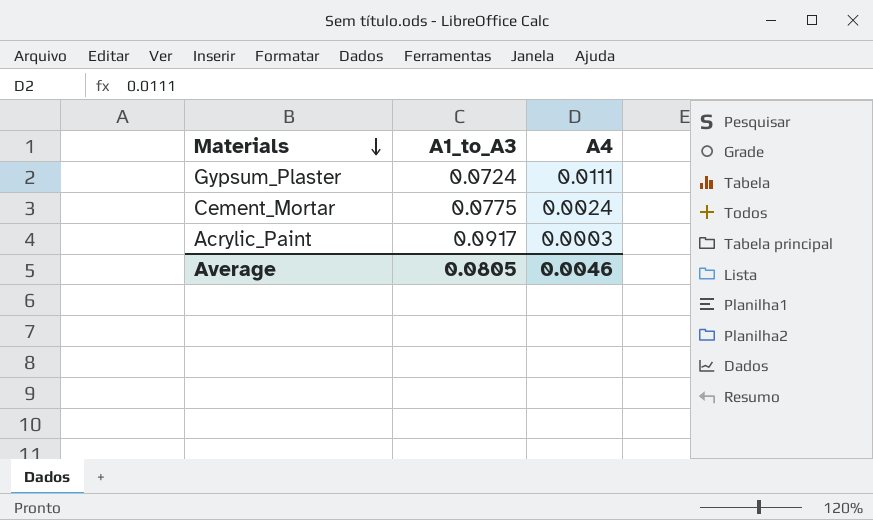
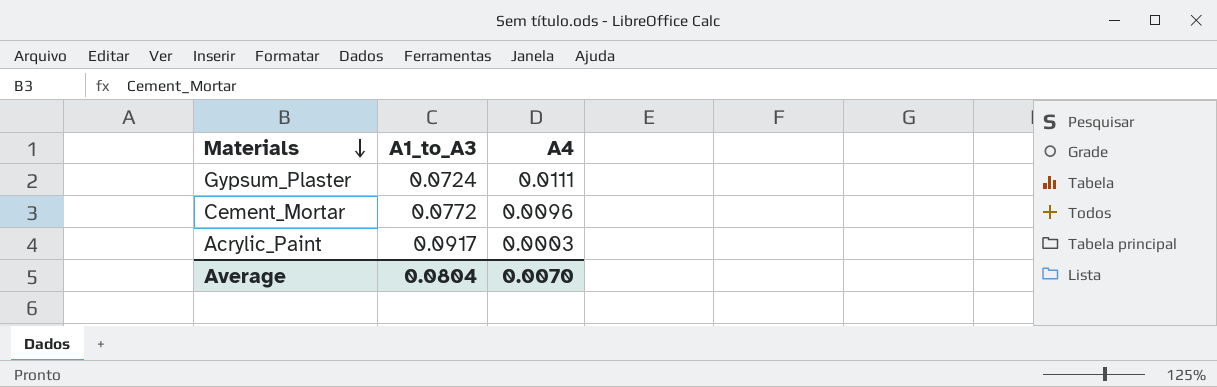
Cement_Mortar | A1_to_A3: 0.0775 -> 0.0772
Cement_Mortar | A4: 0.0024 -> 0.0096
Average | A1_to_A3: 0.0805 -> 0.0804
Average | A4: 0.0046 -> 0.0070

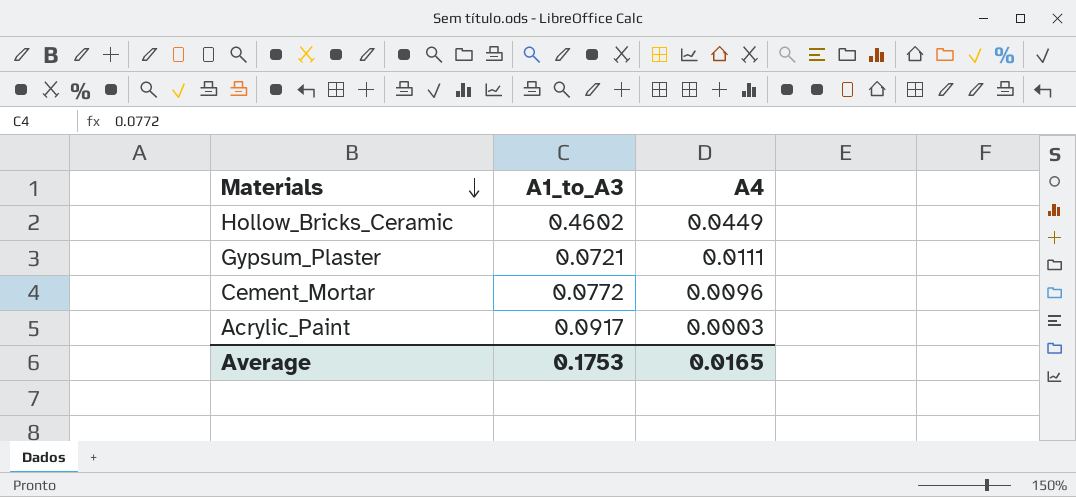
row Hollow_Bricks_Ceramic: none -> 0.4602 | 0.0449
Gypsum_Plaster | A1_to_A3: 0.0724 -> 0.0721
Average | A1_to_A3: 0.0804 -> 0.1753
Average | A4: 0.0070 -> 0.0165

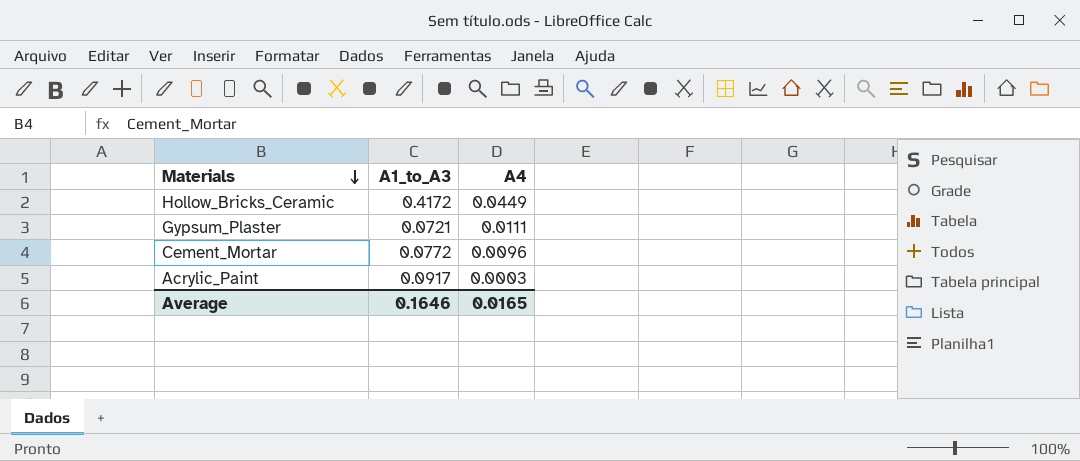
Hollow_Bricks_Ceramic | A1_to_A3: 0.4602 -> 0.4172
Average | A1_to_A3: 0.1753 -> 0.1646

